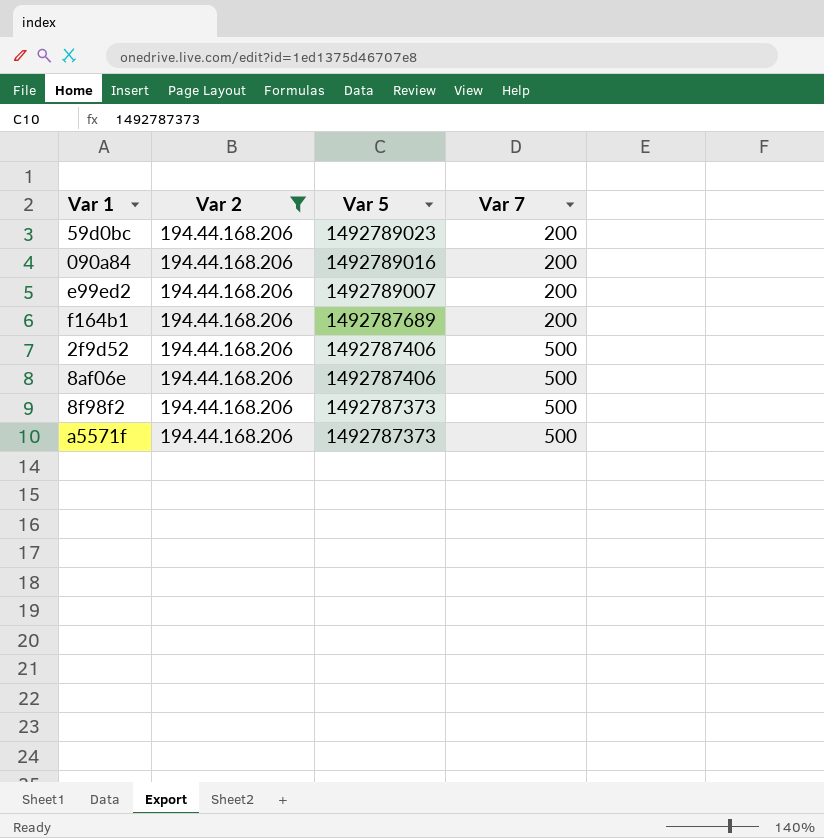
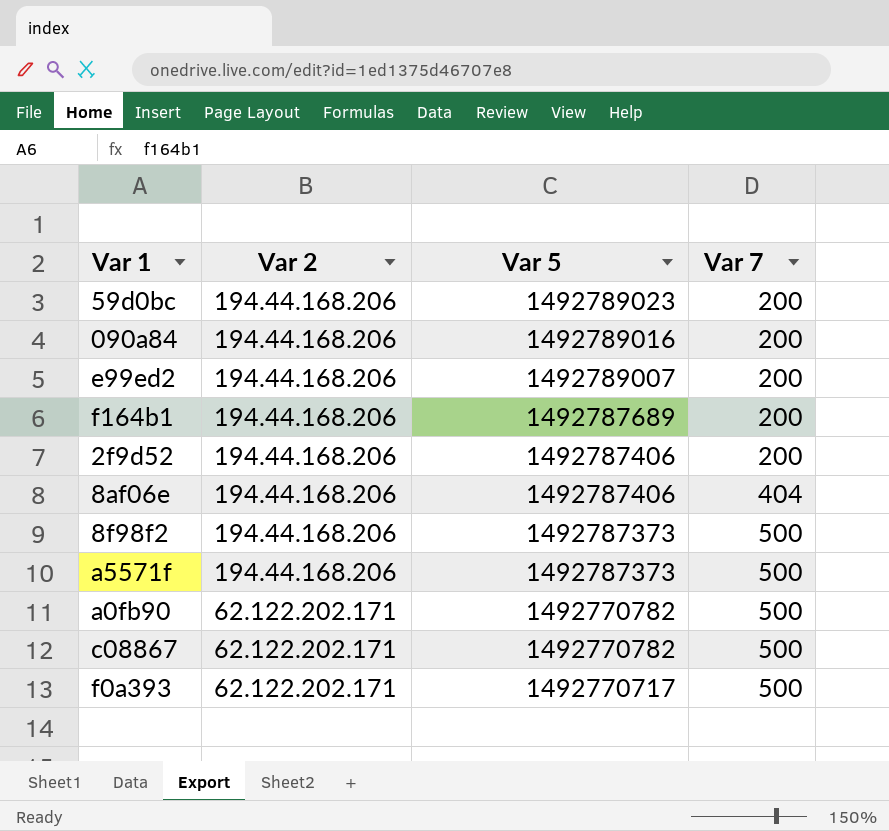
filter: Var 2 = 194.44.168.206 -> none
2f9d52 | Var 7: 500 -> 200
8af06e | Var 7: 500 -> 404

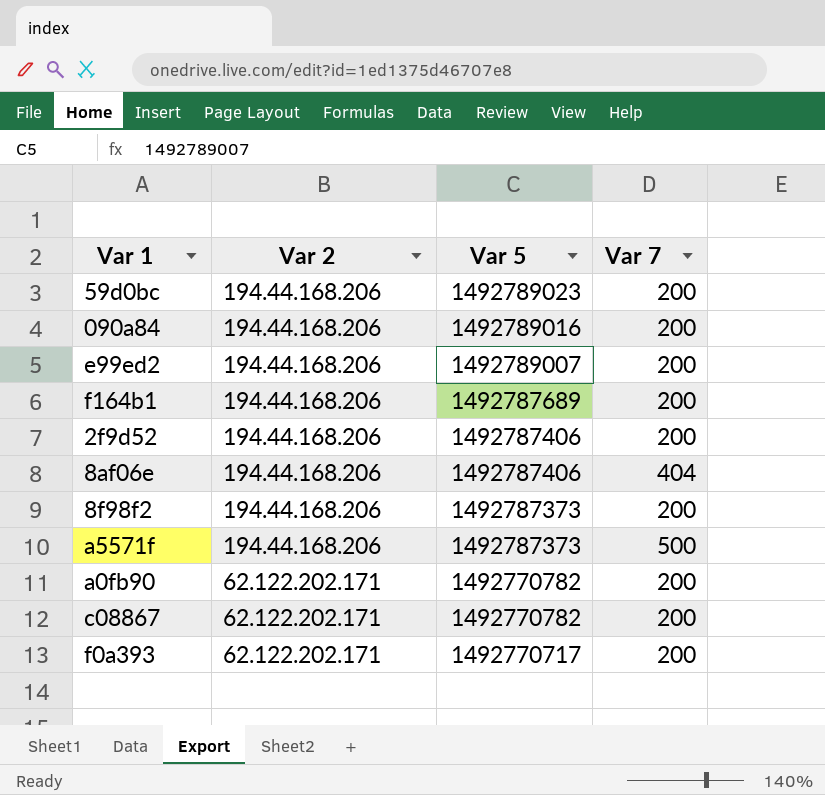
8f98f2 | Var 7: 500 -> 200
a0fb90 | Var 7: 500 -> 200
c08867 | Var 7: 500 -> 200
f0a393 | Var 7: 500 -> 200

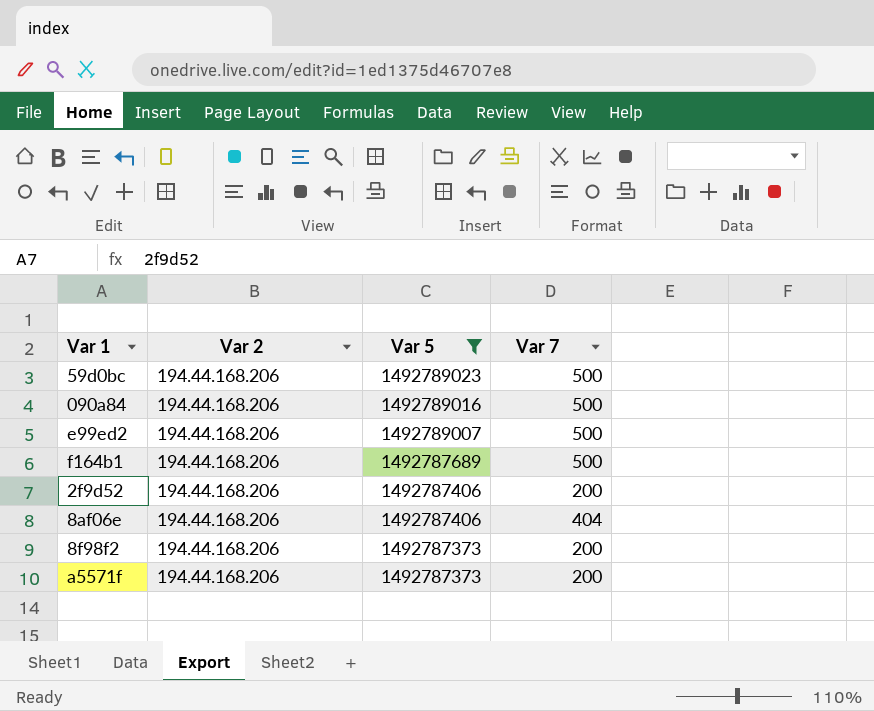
filter: none -> Var 5 >= 1492787373
59d0bc | Var 7: 200 -> 500
090a84 | Var 7: 200 -> 500
e99ed2 | Var 7: 200 -> 500
f164b1 | Var 7: 200 -> 500
a5571f | Var 7: 500 -> 200

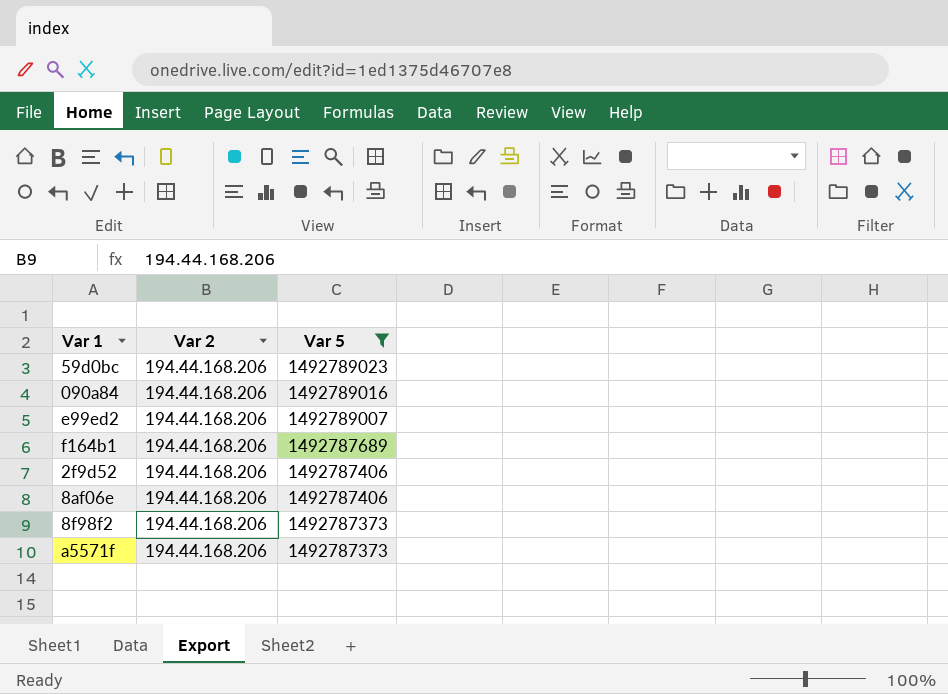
column Var 7 | position: 4 -> none

